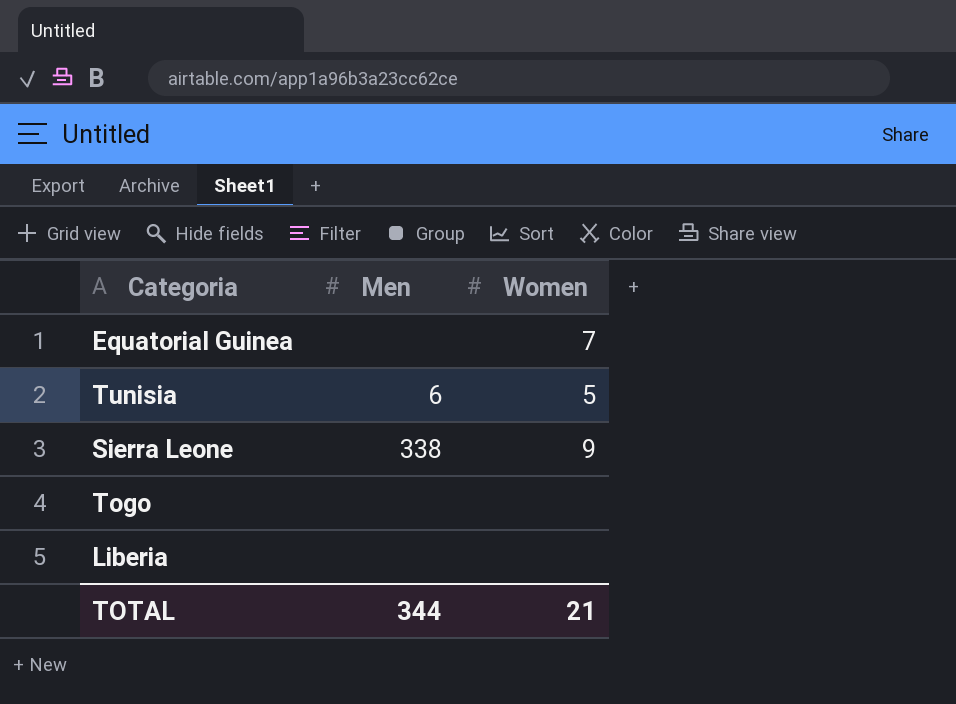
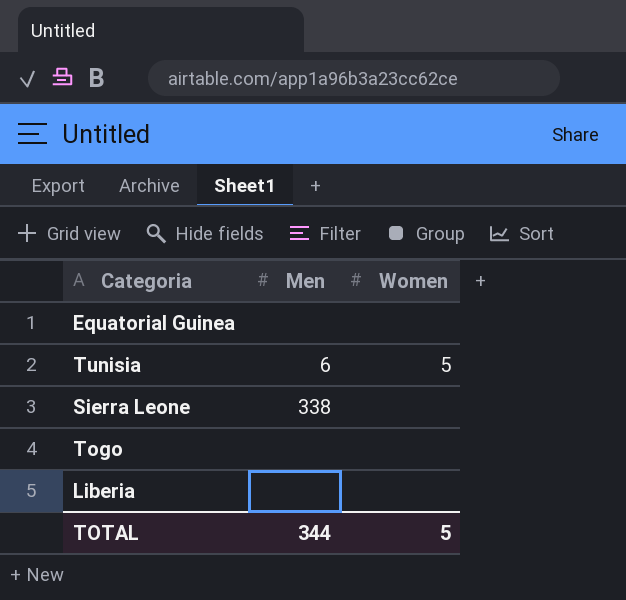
Equatorial Guinea | Women: 7 -> none
Sierra Leone | Women: 9 -> none
TOTAL | Women: 21 -> 5

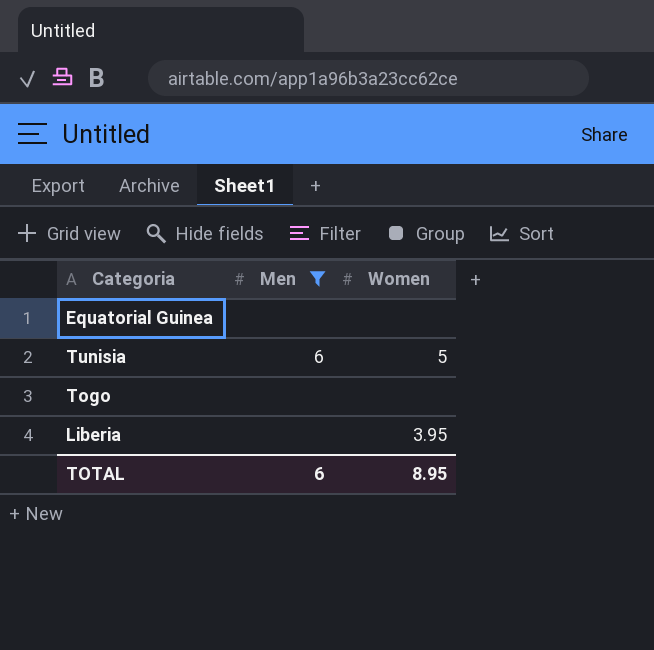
filter: none -> Men != 338
Liberia | Women: none -> 3.95
TOTAL | Men: 344 -> 6
TOTAL | Women: 5 -> 8.95

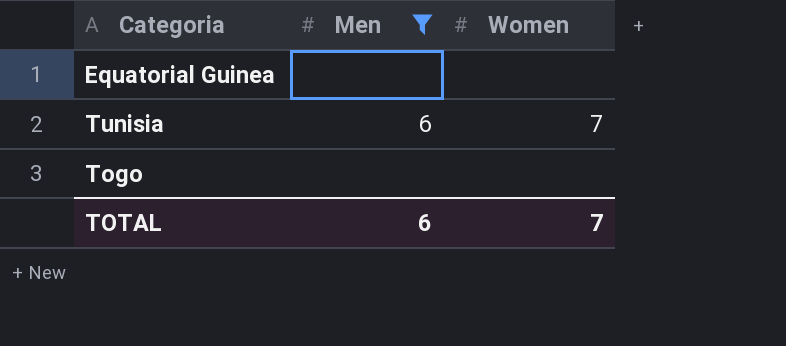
row Liberia: none | 3.95 -> none
Tunisia | Women: 5 -> 7
TOTAL | Women: 8.95 -> 7

